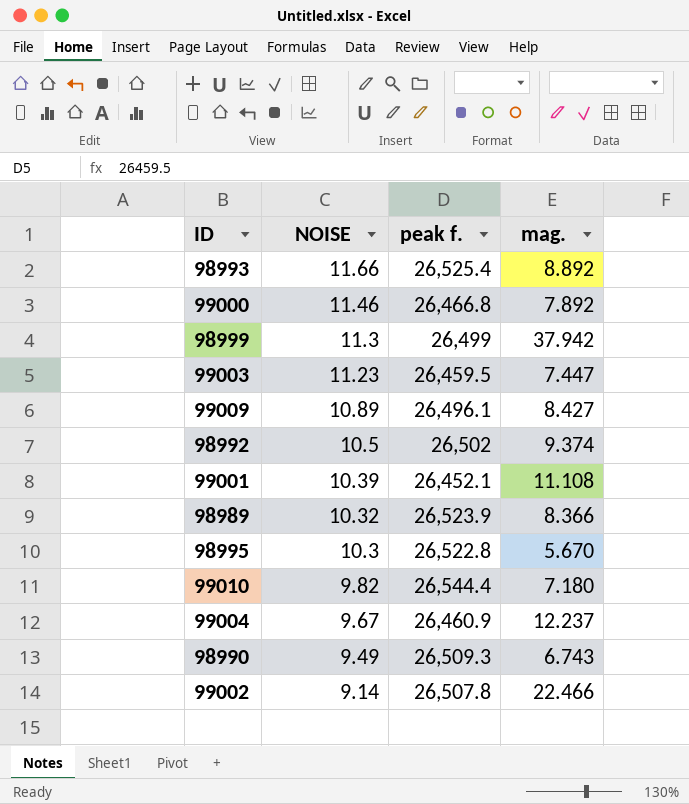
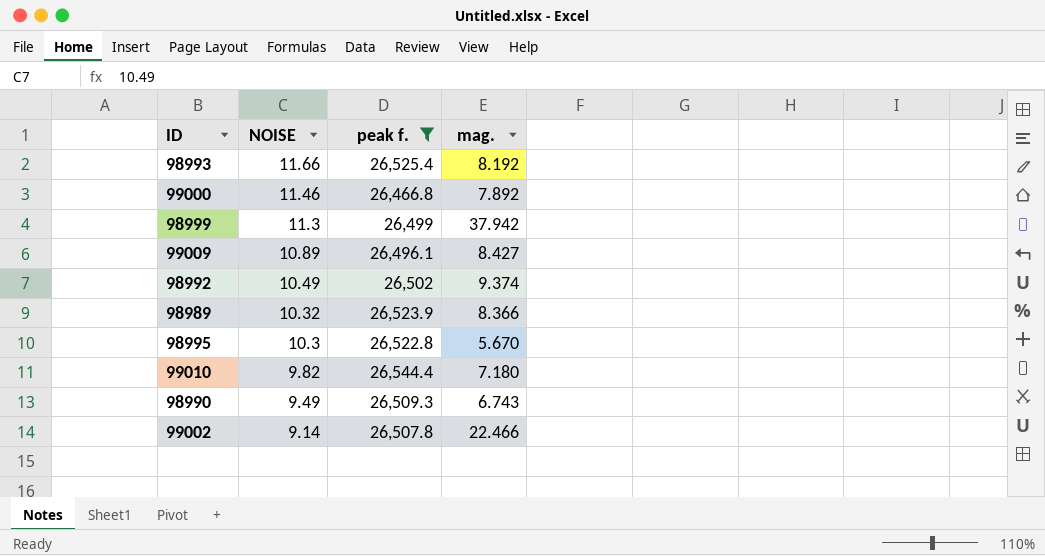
filter: none -> peak f. >= 26,466.8
98993 | mag.: 8.892 -> 8.192
98992 | NOISE: 10.5 -> 10.49

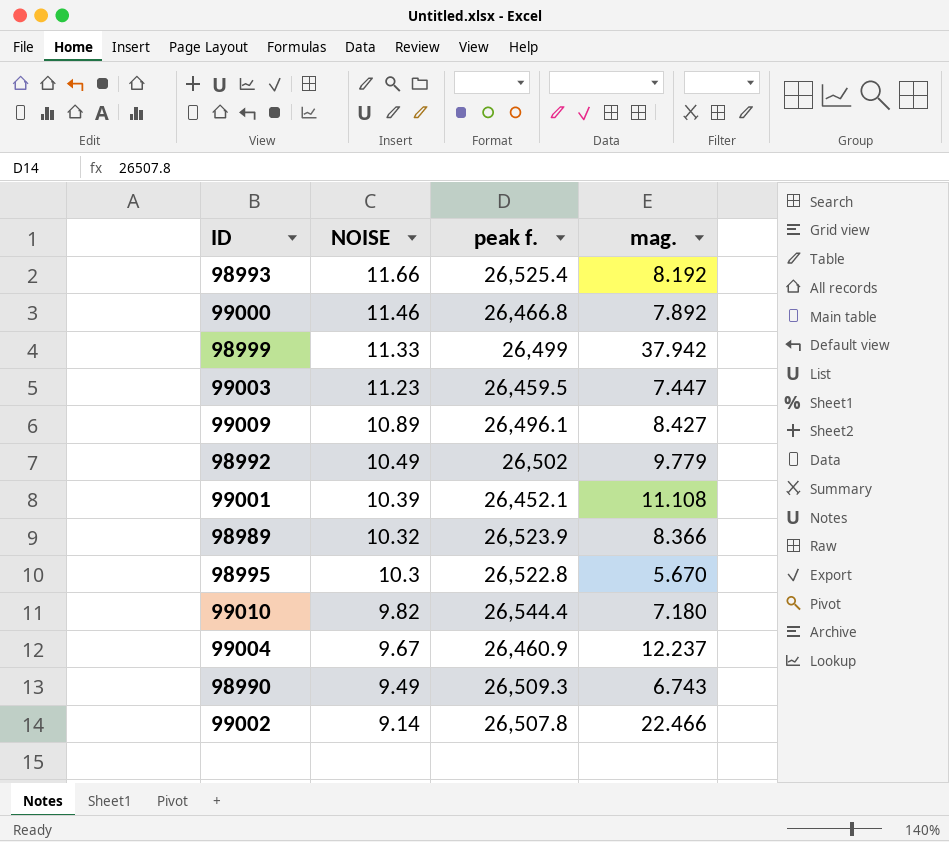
filter: peak f. >= 26,466.8 -> none
98999 | NOISE: 11.3 -> 11.33
98992 | mag.: 9.374 -> 9.779

